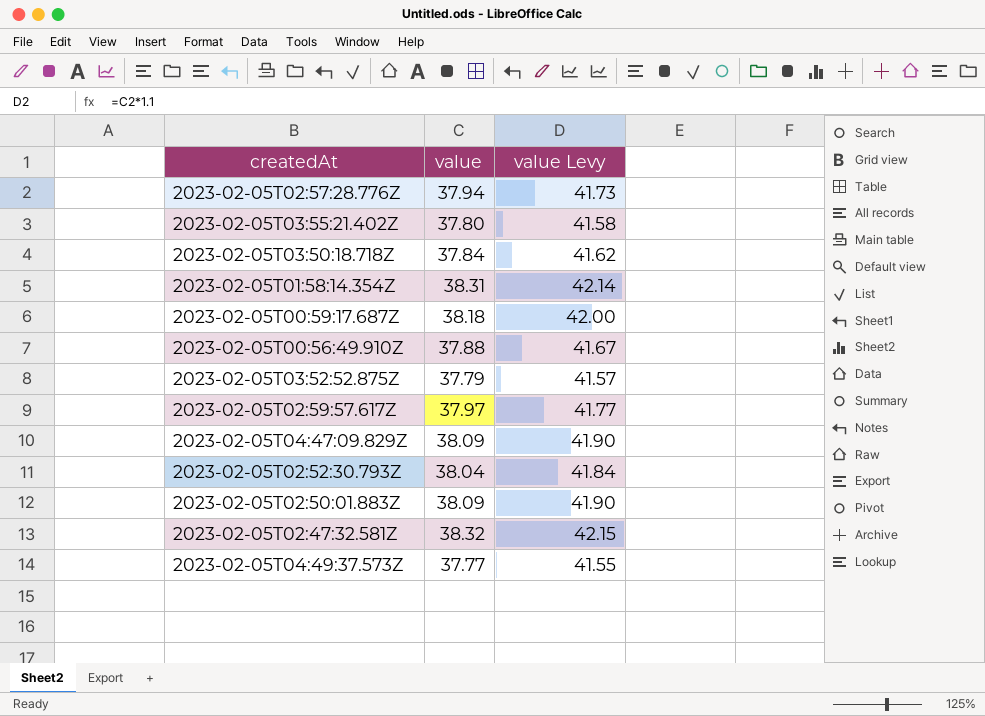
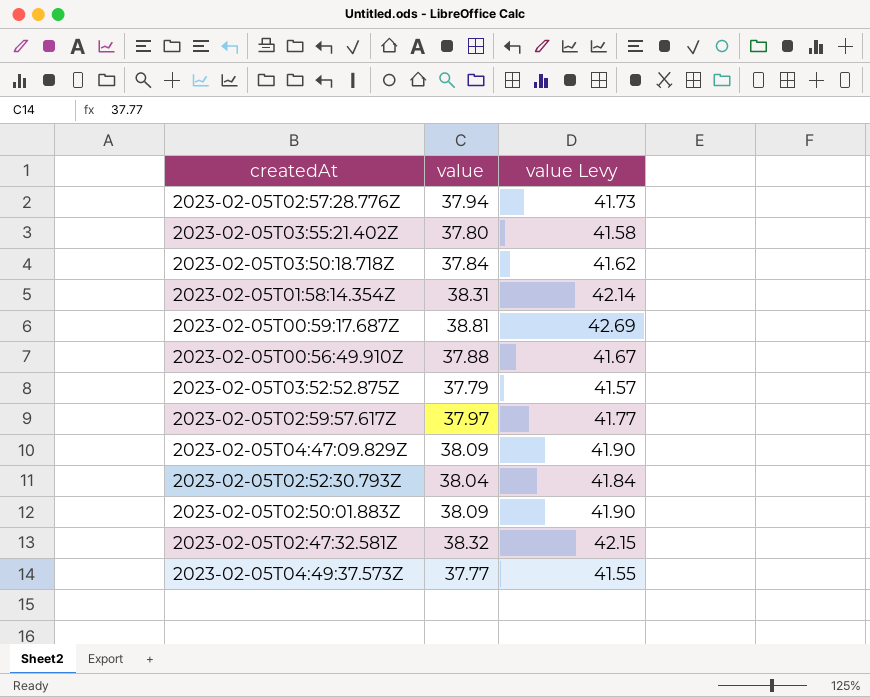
2023-02-05T00:59:17.687Z | value: 38.18 -> 38.81
2023-02-05T00:59:17.687Z | value Levy: 42.00 -> 42.69

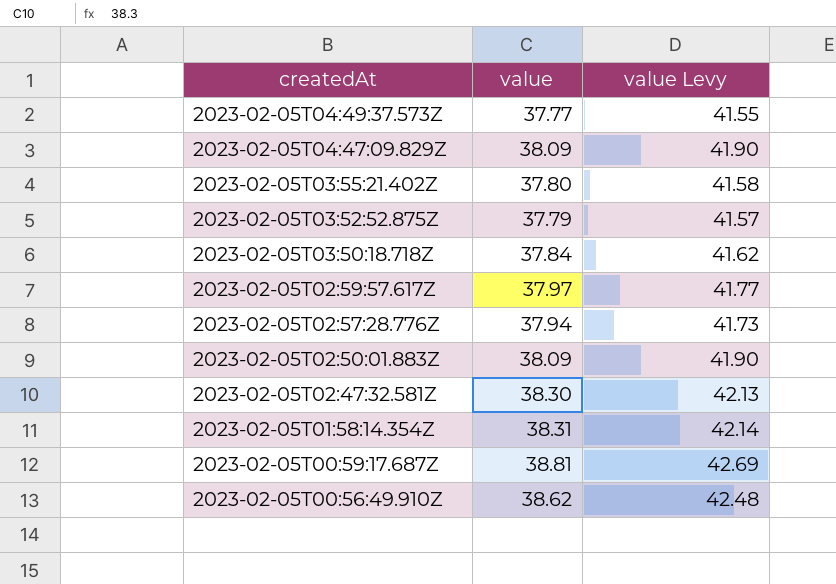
row order: none -> createdAt descending
row 2023-02-05T02:52:30.793Z: 38.04 | 41.84 -> none
2023-02-05T02:47:32.581Z | value: 38.32 -> 38.30
2023-02-05T02:47:32.581Z | value Levy: 42.15 -> 42.13
2023-02-05T00:56:49.910Z | value: 37.88 -> 38.62
2023-02-05T00:56:49.910Z | value Levy: 41.67 -> 42.48

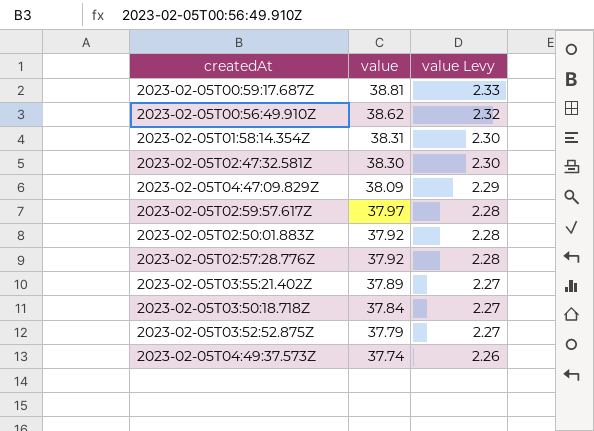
row order: createdAt descending -> value descending
column value Levy | formula: [value] * 1.1 -> [value] * 0.06
2023-02-05T02:50:01.883Z | value: 38.09 -> 37.92
2023-02-05T02:57:28.776Z | value: 37.94 -> 37.92
2023-02-05T03:55:21.402Z | value: 37.80 -> 37.89
2023-02-05T04:49:37.573Z | value: 37.77 -> 37.74

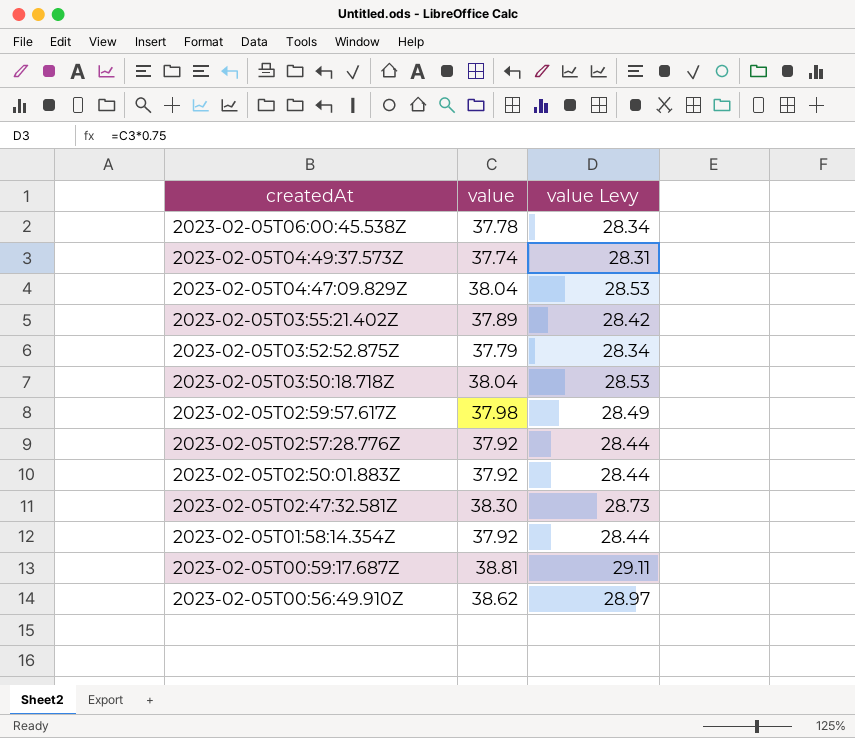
row order: value descending -> createdAt descending
column value Levy | formula: [value] * 0.06 -> [value] * 0.75
row 2023-02-05T06:00:45.538Z: none -> 37.78 | 28.34
2023-02-05T04:47:09.829Z | value: 38.09 -> 38.04
2023-02-05T03:50:18.718Z | value: 37.84 -> 38.04
2023-02-05T02:59:57.617Z | value: 37.97 -> 37.98
2023-02-05T01:58:14.354Z | value: 38.31 -> 37.92

